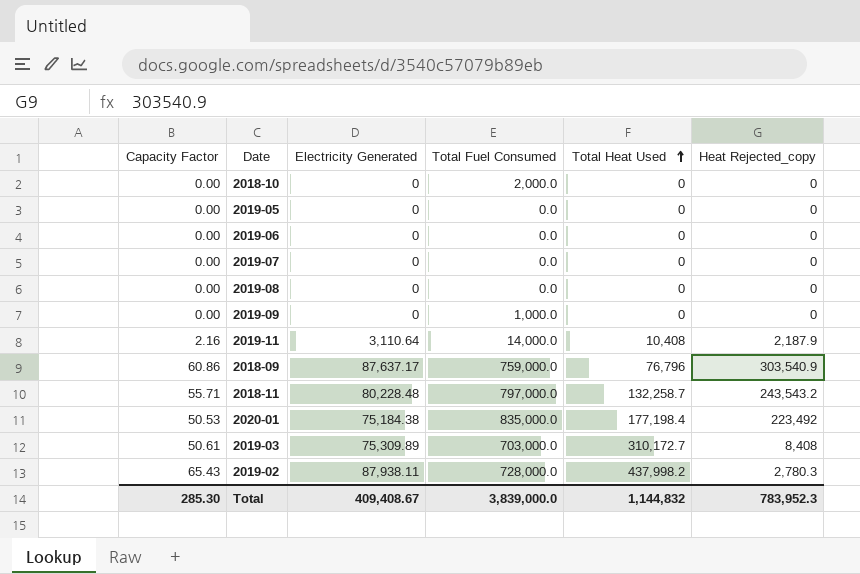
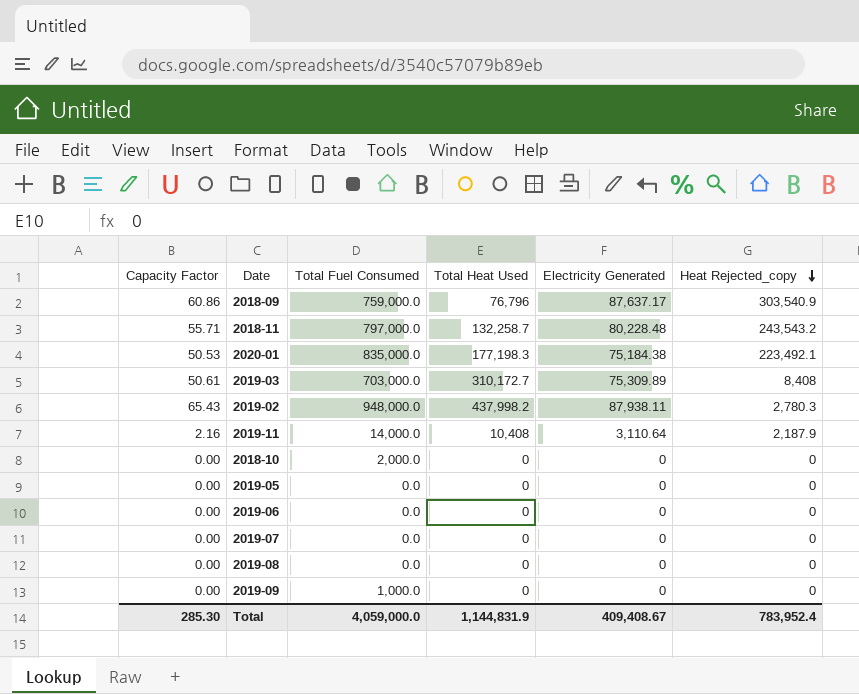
row order: Total Heat Used ascending -> Heat Rejected_copy descending
column Electricity Generated | position: 3 -> 5
2020-01 | Total Heat Used: 177,198.4 -> 177,198.3
2020-01 | Heat Rejected_copy: 223,492 -> 223,492.1
2019-02 | Total Fuel Consumed: 728,000.0 -> 948,000.0
Total | Total Fuel Consumed: 3,839,000.0 -> 4,059,000.0
Total | Total Heat Used: 1,144,832 -> 1,144,831.9
Total | Heat Rejected_copy: 783,952.3 -> 783,952.4

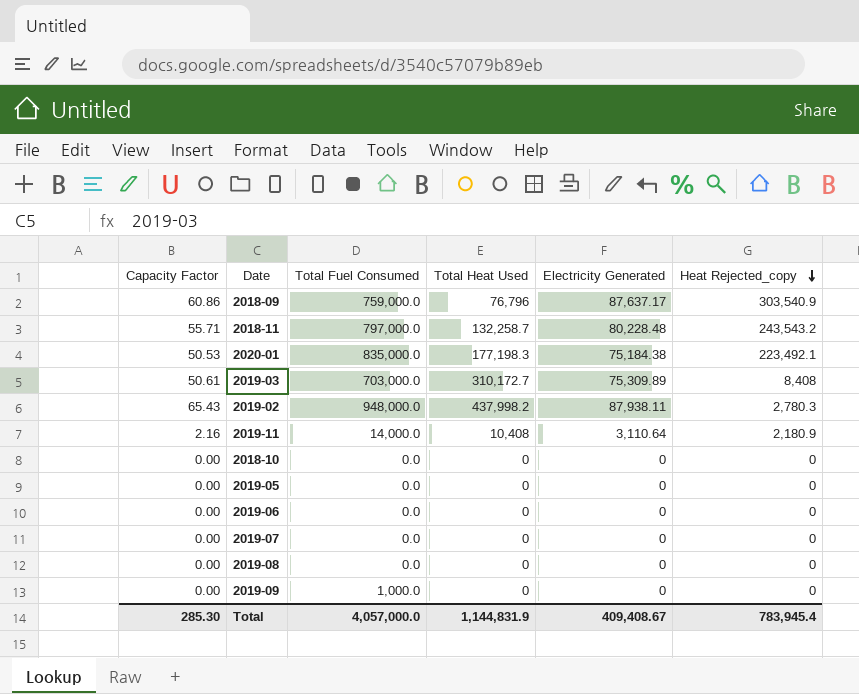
2019-11 | Heat Rejected_copy: 2,187.9 -> 2,180.9
2018-10 | Total Fuel Consumed: 2,000.0 -> 0.0
Total | Total Fuel Consumed: 4,059,000.0 -> 4,057,000.0
Total | Heat Rejected_copy: 783,952.4 -> 783,945.4

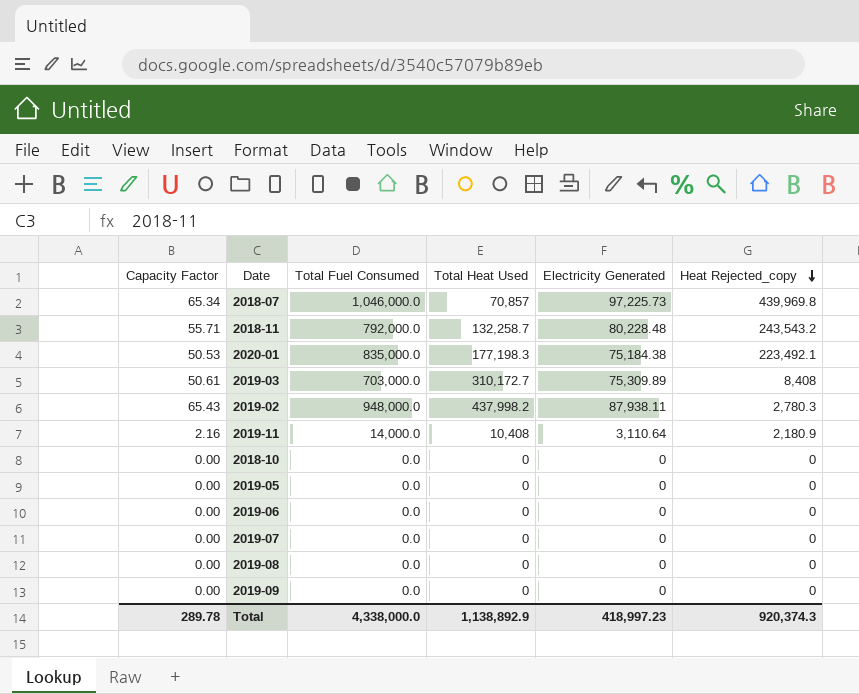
row 2018-09: 60.86 | 759,000.0 | 76,796 | 87,637.17 | 303,540.9 -> none
row 2018-07: none -> 65.34 | 1,046,000.0 | 70,857 | 97,225.73 | 439,969.8
2018-11 | Total Fuel Consumed: 797,000.0 -> 792,000.0
2019-09 | Total Fuel Consumed: 1,000.0 -> 0.0
Total | Capacity Factor: 285.30 -> 289.78
Total | Total Fuel Consumed: 4,057,000.0 -> 4,338,000.0
Total | Total Heat Used: 1,144,831.9 -> 1,138,892.9
Total | Electricity Generated: 409,408.67 -> 418,997.23
Total | Heat Rejected_copy: 783,945.4 -> 920,374.3

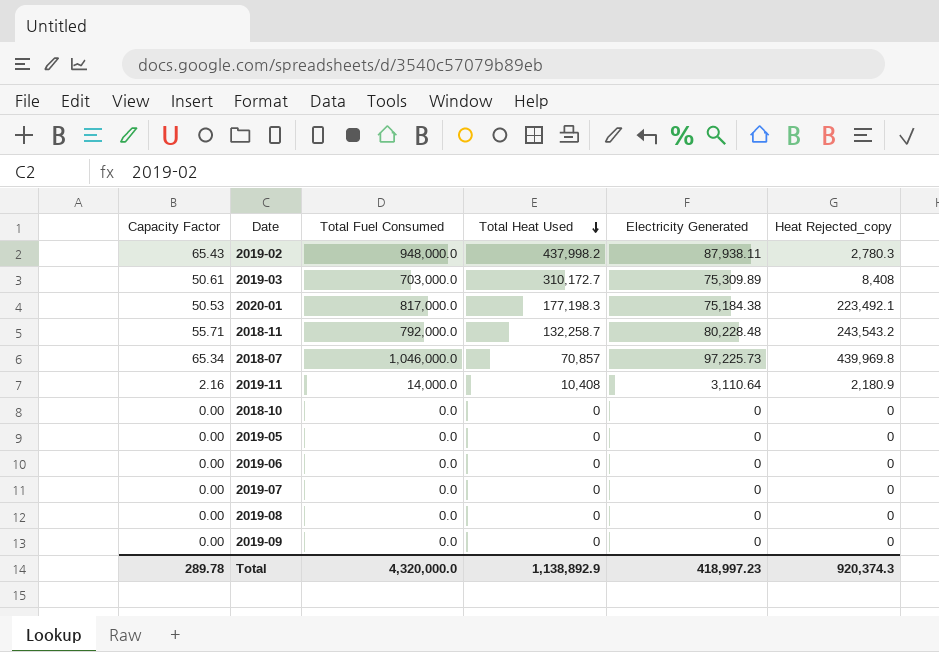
row order: Heat Rejected_copy descending -> Total Heat Used descending
2020-01 | Total Fuel Consumed: 835,000.0 -> 817,000.0
Total | Total Fuel Consumed: 4,338,000.0 -> 4,320,000.0

